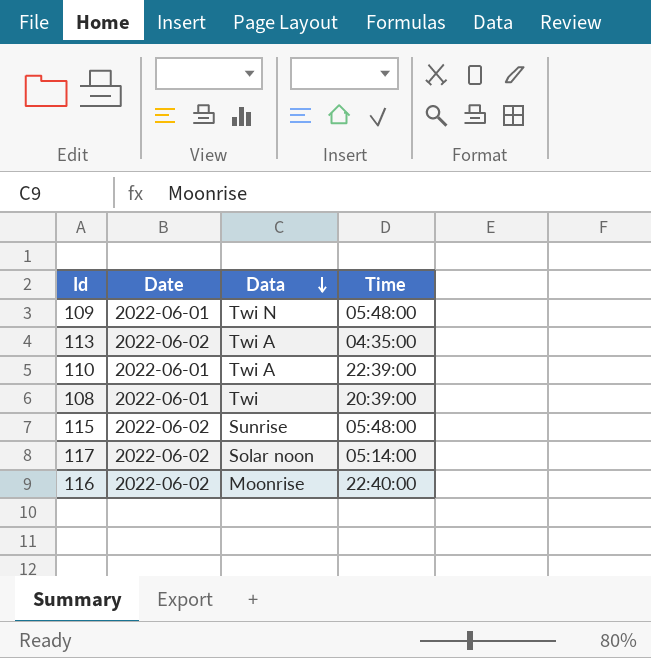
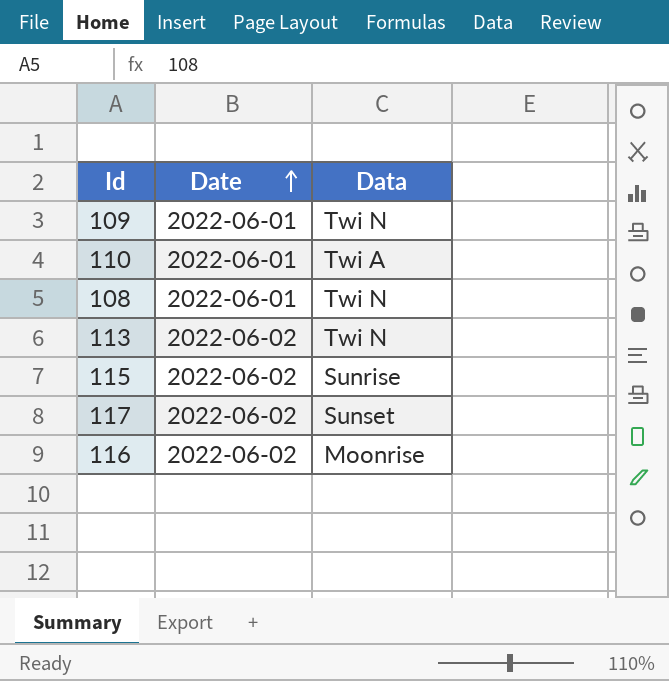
row order: Data descending -> Date ascending
column Time | position: 4 -> none
108 | Data: Twi -> Twi N
113 | Data: Twi A -> Twi N
117 | Data: Solar noon -> Sunset

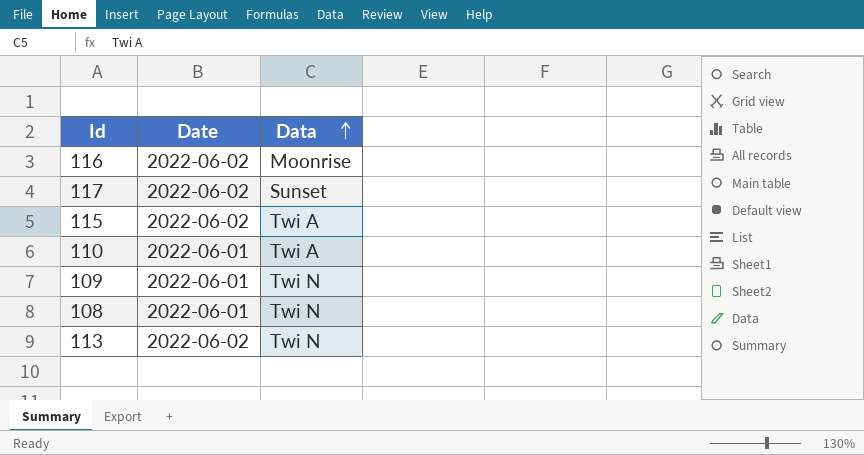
row order: Date ascending -> Data ascending
115 | Data: Sunrise -> Twi A

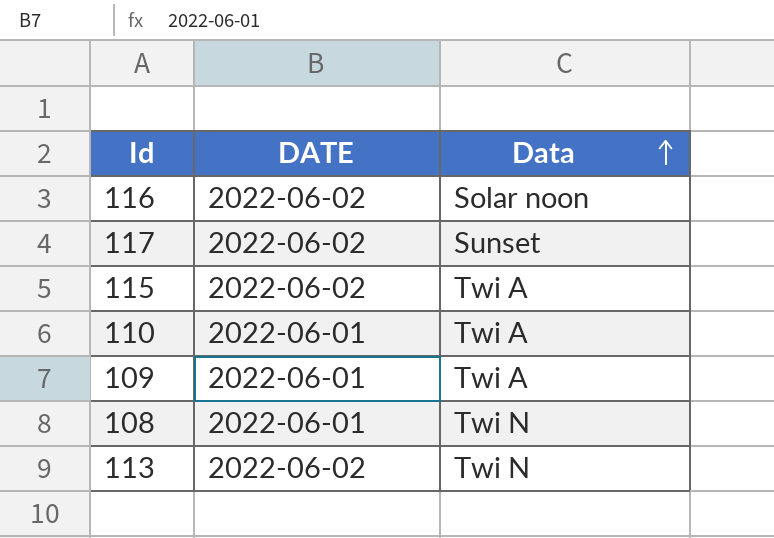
column name: Date -> DATE
116 | Data: Moonrise -> Solar noon
109 | Data: Twi N -> Twi A

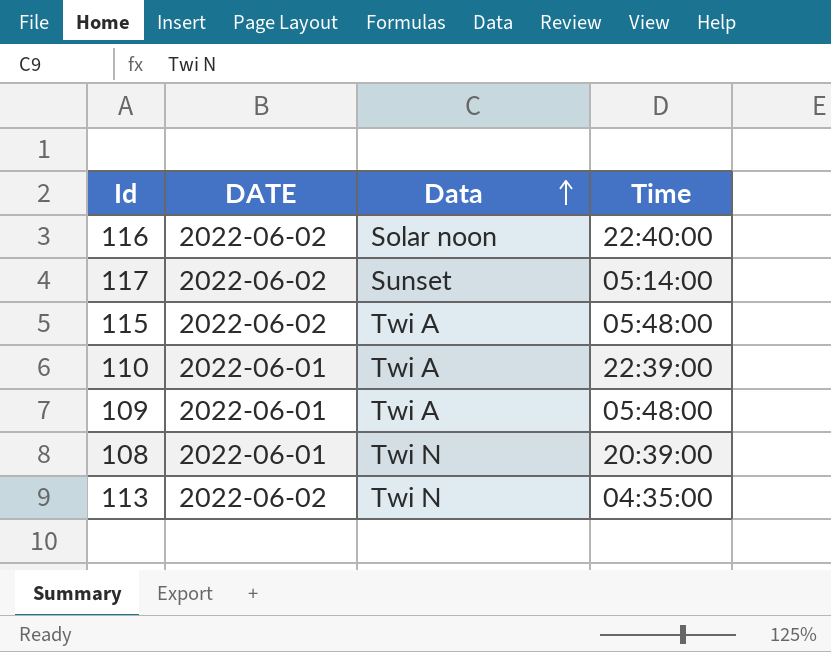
column Time | position: none -> 4

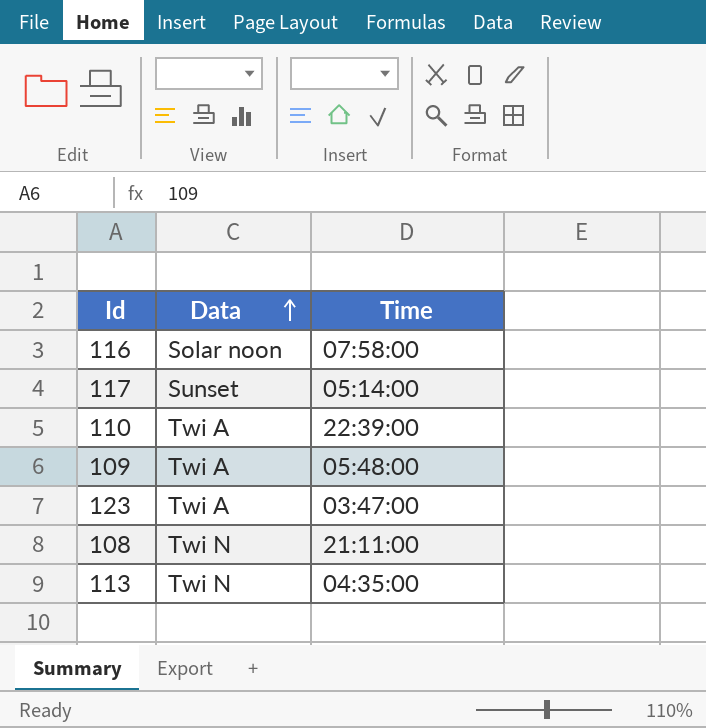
column DATE | position: 2 -> none
row 115: 2022-06-02 | Twi A | 05:48:00 -> none
116 | Time: 22:40:00 -> 07:58:00
row 123: none -> Twi A | 03:47:00
108 | Time: 20:39:00 -> 21:11:00

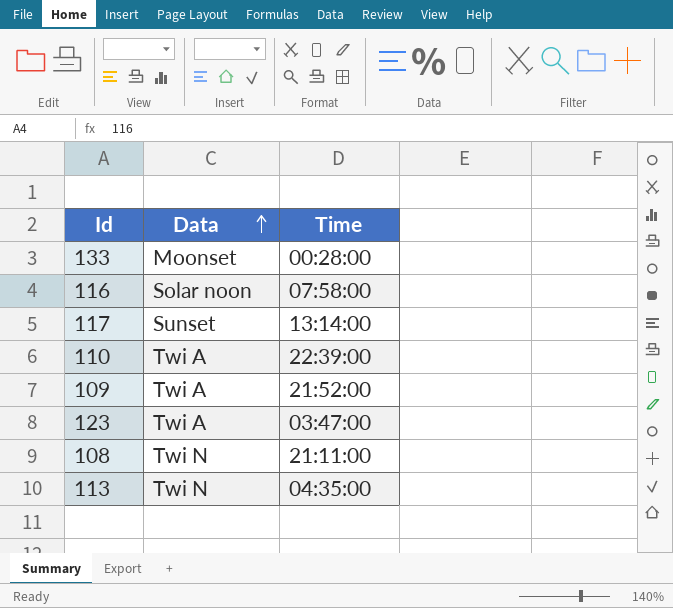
row 133: none -> Moonset | 00:28:00
117 | Time: 05:14:00 -> 13:14:00
109 | Time: 05:48:00 -> 21:52:00

